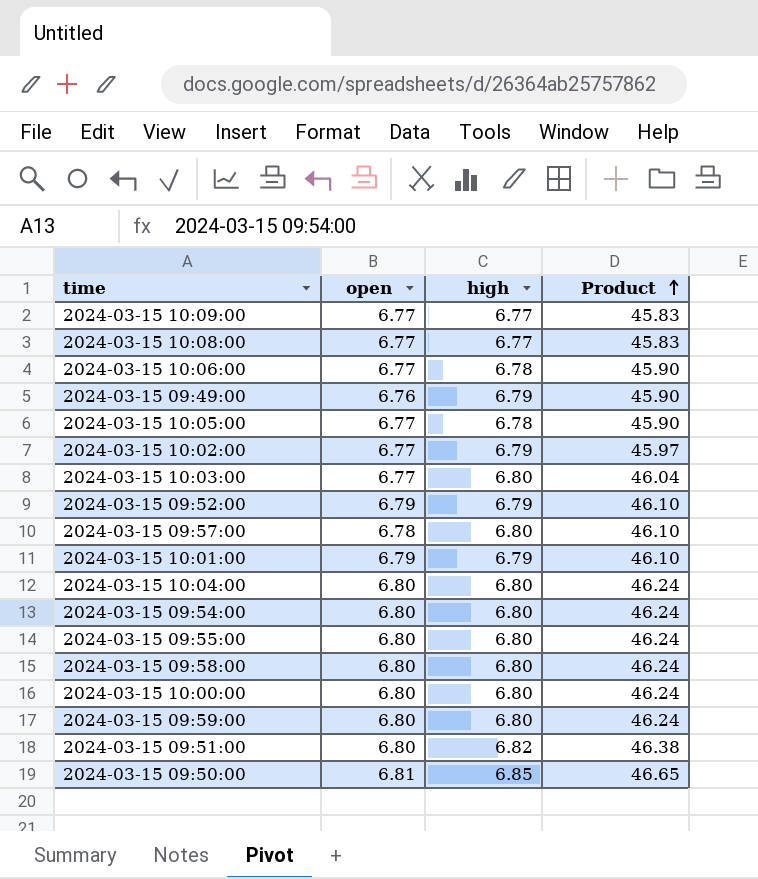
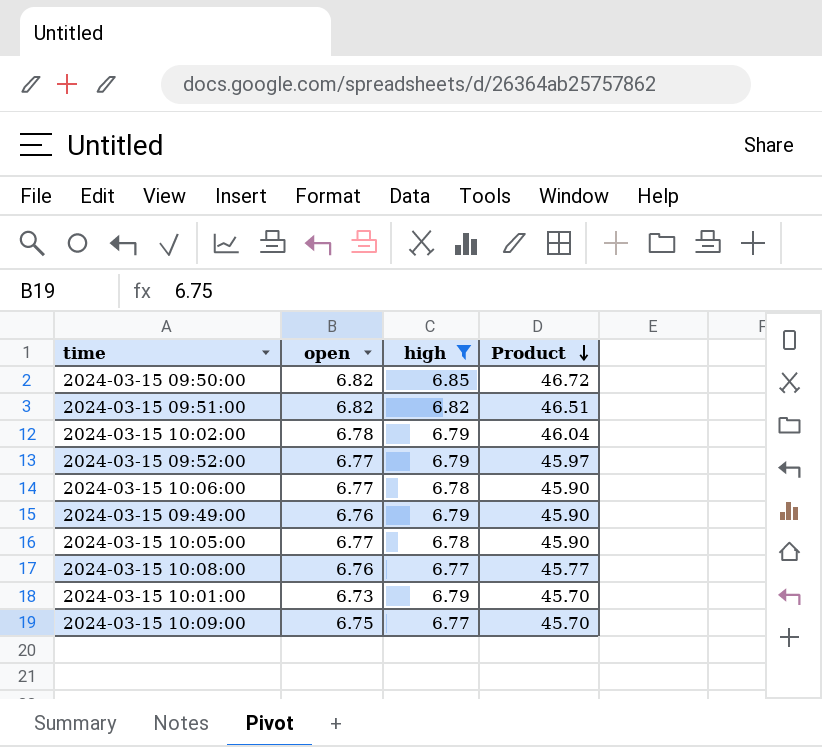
filter: none -> high != 6.80
row order: Product ascending -> Product descending
2024-03-15 09:50:00 | open: 6.81 -> 6.82
2024-03-15 09:50:00 | Product: 46.65 -> 46.72
2024-03-15 09:51:00 | open: 6.80 -> 6.82
2024-03-15 09:51:00 | Product: 46.38 -> 46.51
2024-03-15 10:02:00 | open: 6.77 -> 6.78
2024-03-15 10:02:00 | Product: 45.97 -> 46.04
2024-03-15 09:52:00 | open: 6.79 -> 6.77
2024-03-15 09:52:00 | Product: 46.10 -> 45.97
2024-03-15 10:08:00 | open: 6.77 -> 6.76
2024-03-15 10:08:00 | Product: 45.83 -> 45.77
2024-03-15 10:01:00 | open: 6.79 -> 6.73
2024-03-15 10:01:00 | Product: 46.10 -> 45.70
2024-03-15 10:09:00 | open: 6.77 -> 6.75
2024-03-15 10:09:00 | Product: 45.83 -> 45.70

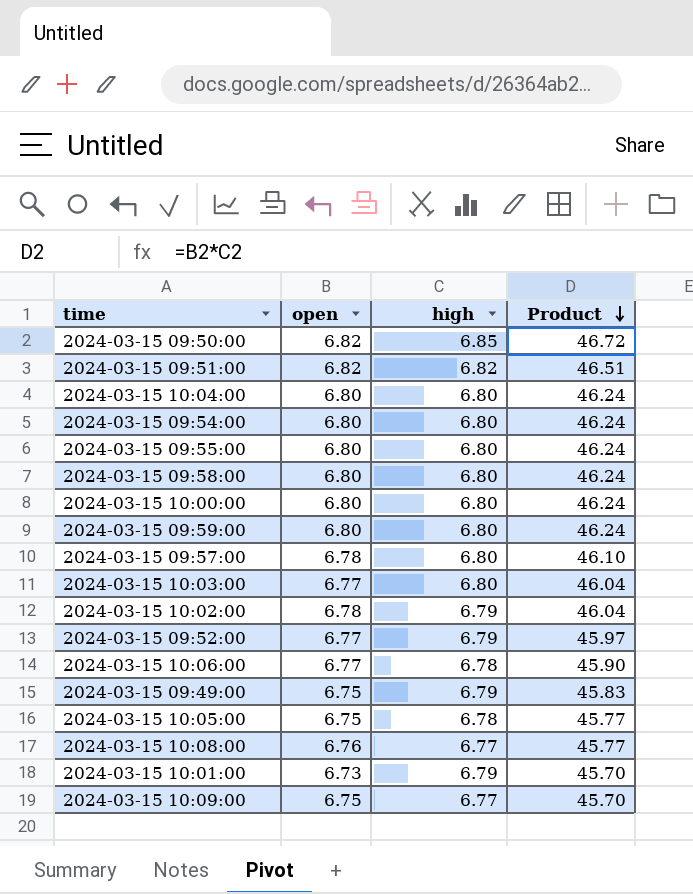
filter: high != 6.80 -> none
2024-03-15 09:49:00 | open: 6.76 -> 6.75
2024-03-15 09:49:00 | Product: 45.90 -> 45.83
2024-03-15 10:05:00 | open: 6.77 -> 6.75
2024-03-15 10:05:00 | Product: 45.90 -> 45.77

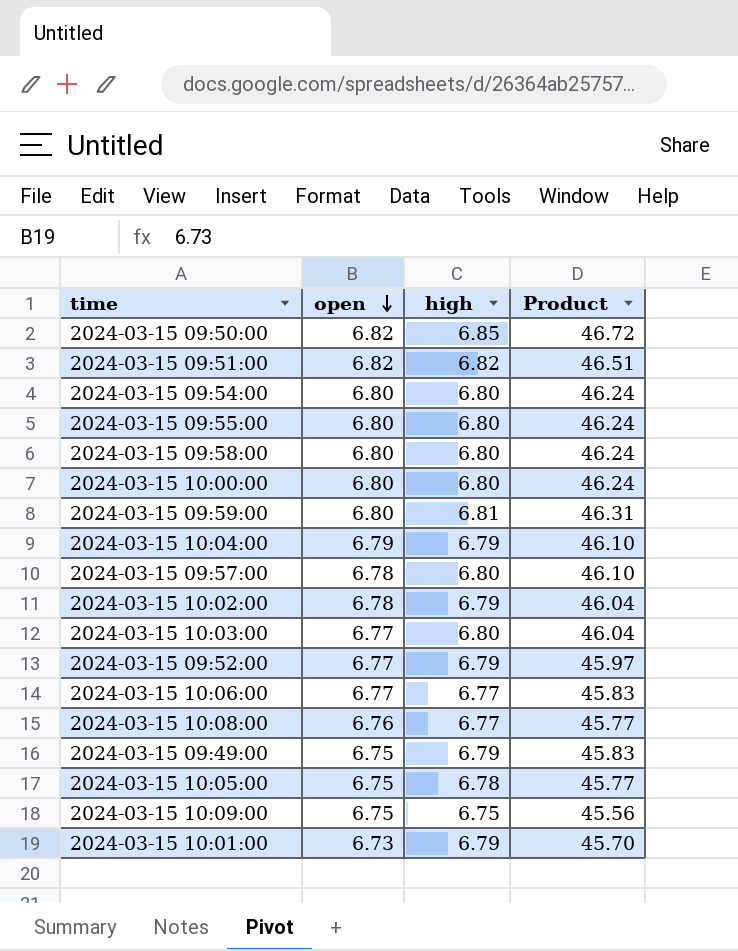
row order: Product descending -> open descending
2024-03-15 09:59:00 | high: 6.80 -> 6.81
2024-03-15 09:59:00 | Product: 46.24 -> 46.31
2024-03-15 10:04:00 | open: 6.80 -> 6.79
2024-03-15 10:04:00 | high: 6.80 -> 6.79
2024-03-15 10:04:00 | Product: 46.24 -> 46.10
2024-03-15 10:06:00 | high: 6.78 -> 6.77
2024-03-15 10:06:00 | Product: 45.90 -> 45.83
2024-03-15 10:09:00 | high: 6.77 -> 6.75
2024-03-15 10:09:00 | Product: 45.70 -> 45.56

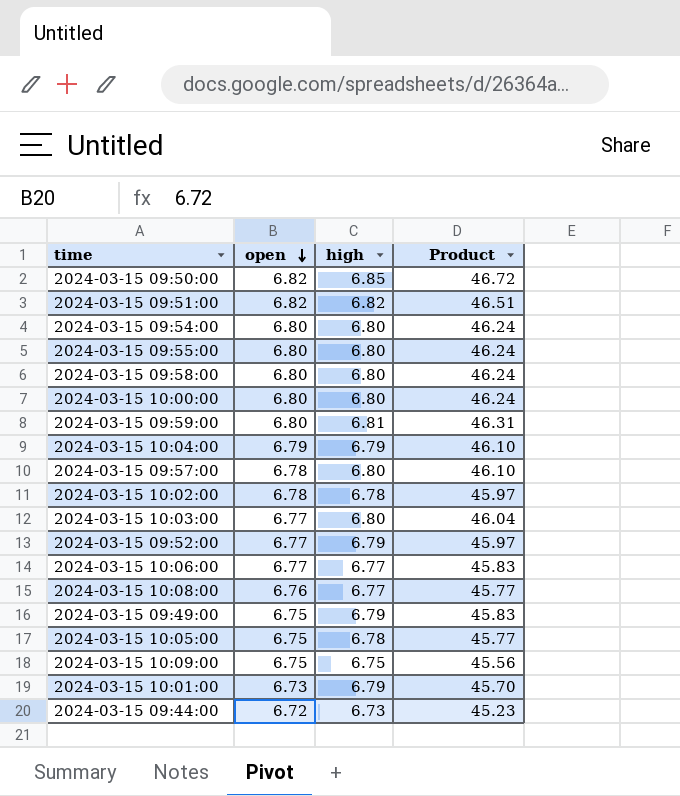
2024-03-15 10:02:00 | high: 6.79 -> 6.78
2024-03-15 10:02:00 | Product: 46.04 -> 45.97
row 2024-03-15 09:44:00: none -> 6.72 | 6.73 | 45.23

